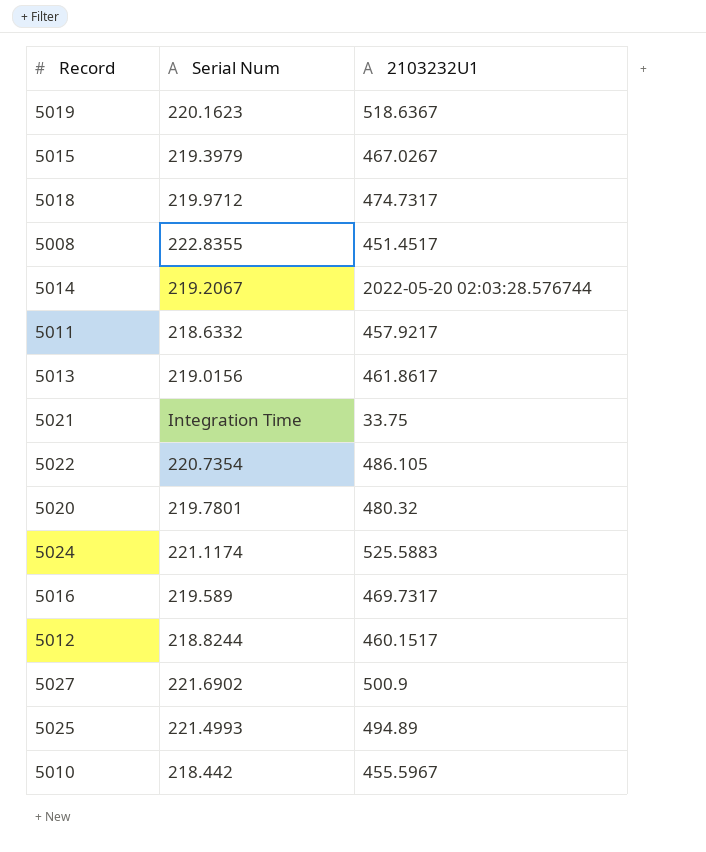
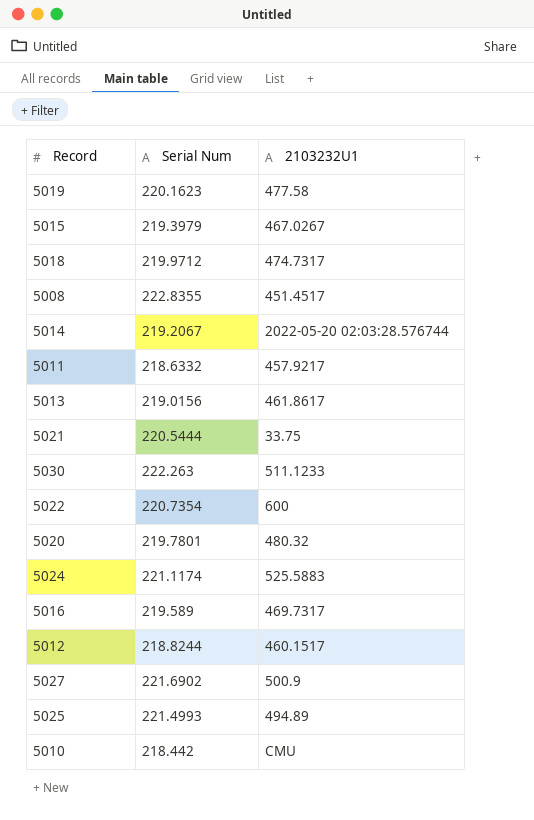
5019 | 2103232U1: 518.6367 -> 477.58
5021 | Serial Num: Integration Time -> 220.5444
row 5030: none -> 222.263 | 511.1233
5022 | 2103232U1: 486.105 -> 600
5010 | 2103232U1: 455.5967 -> CMU

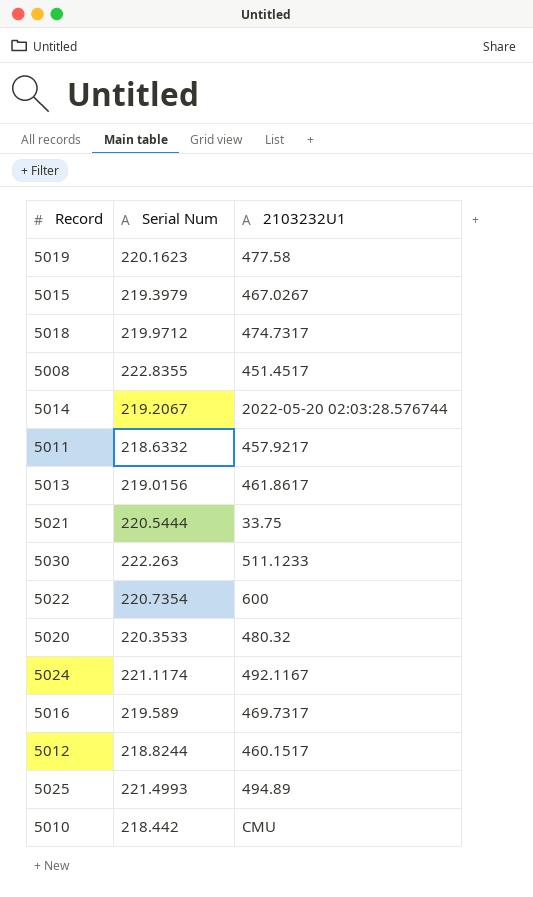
row 5027: 221.6902 | 500.9 -> none
5020 | Serial Num: 219.7801 -> 220.3533
5024 | 2103232U1: 525.5883 -> 492.1167

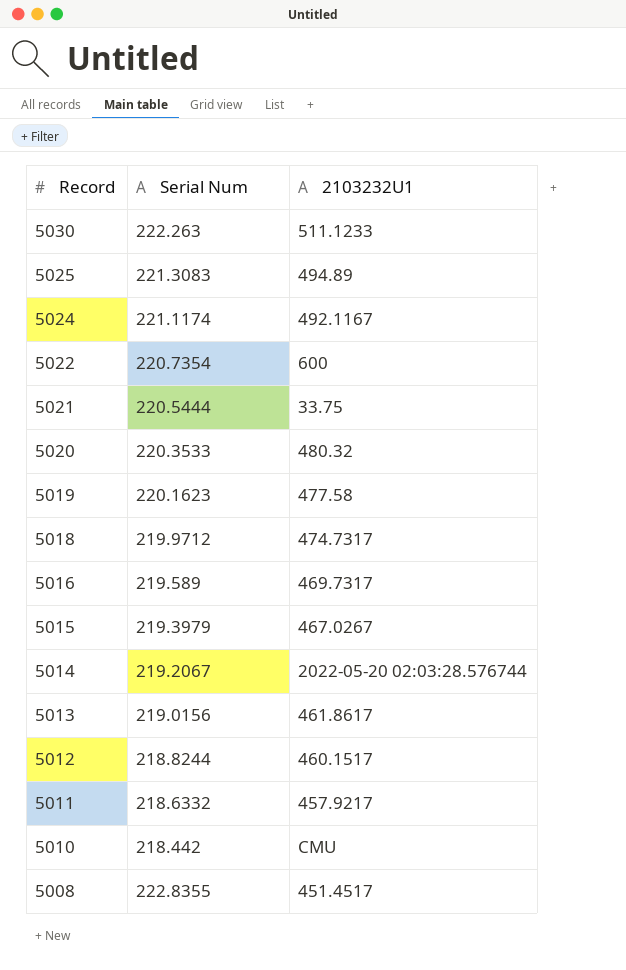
row order: none -> Record descending
5025 | Serial Num: 221.4993 -> 221.3083

